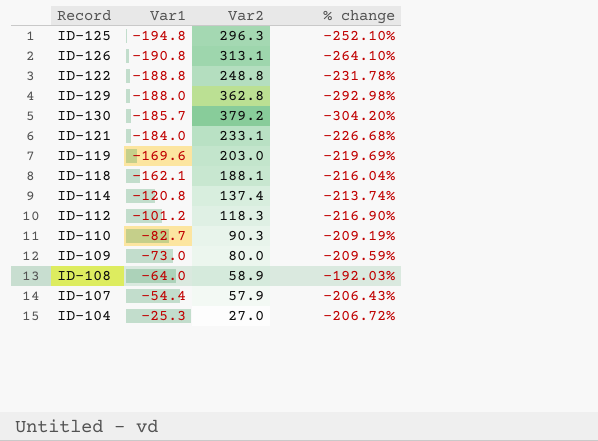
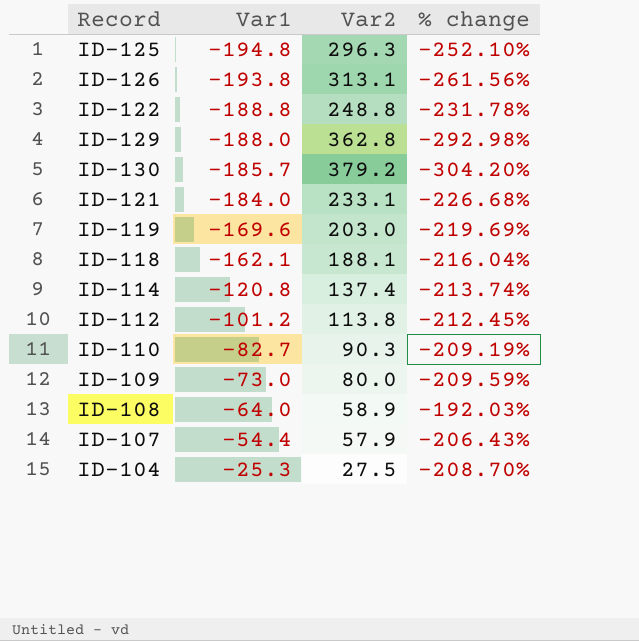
ID-126 | Var1: -190.8 -> -193.8
ID-126 | % change: -264.10% -> -261.56%
ID-112 | Var2: 118.3 -> 113.8
ID-112 | % change: -216.90% -> -212.45%
ID-104 | Var2: 27.0 -> 27.5
ID-104 | % change: -206.72% -> -208.70%

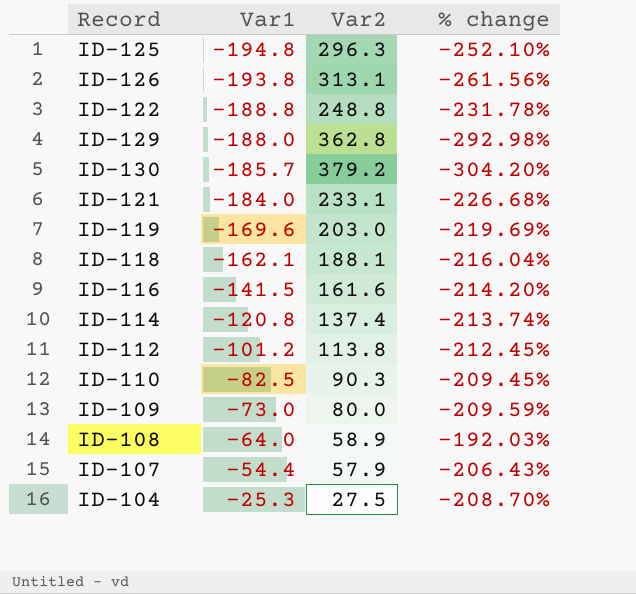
row ID-116: none -> -141.5 | 161.6 | -214.20%
ID-110 | Var1: -82.7 -> -82.5
ID-110 | % change: -209.19% -> -209.45%

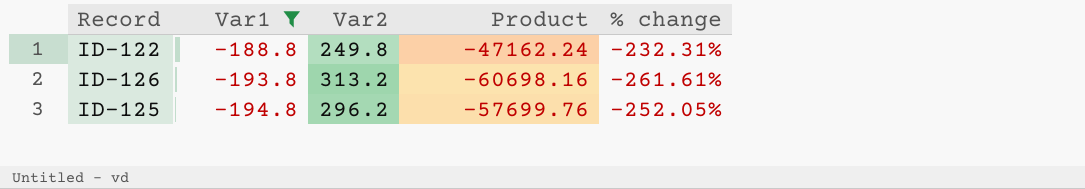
filter: none -> Var1 <= -188.8
row order: Var1 ascending -> Var1 descending
column Product | formula: none -> [Var1] * [Var2]
ID-122 | Var2: 248.8 -> 249.8
ID-122 | % change: -231.78% -> -232.31%
ID-126 | Var2: 313.1 -> 313.2
ID-126 | % change: -261.56% -> -261.61%
ID-125 | Var2: 296.3 -> 296.2
ID-125 | % change: -252.10% -> -252.05%

